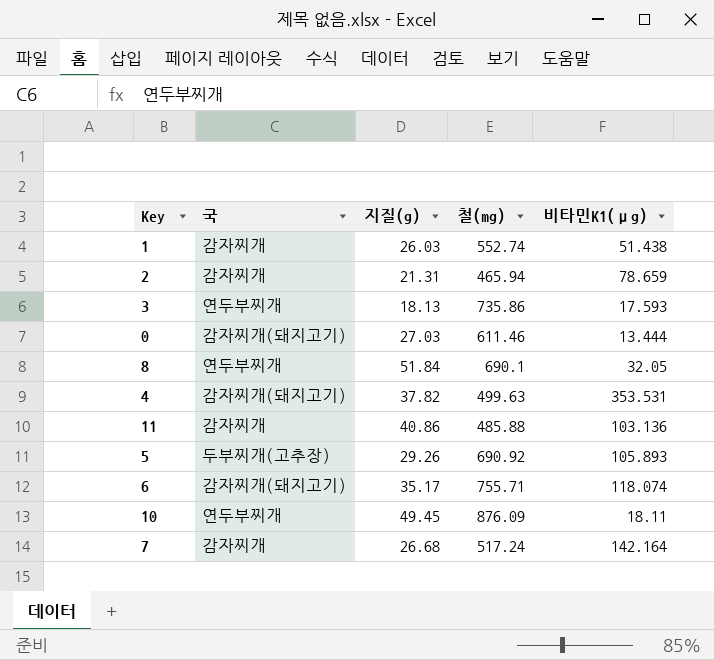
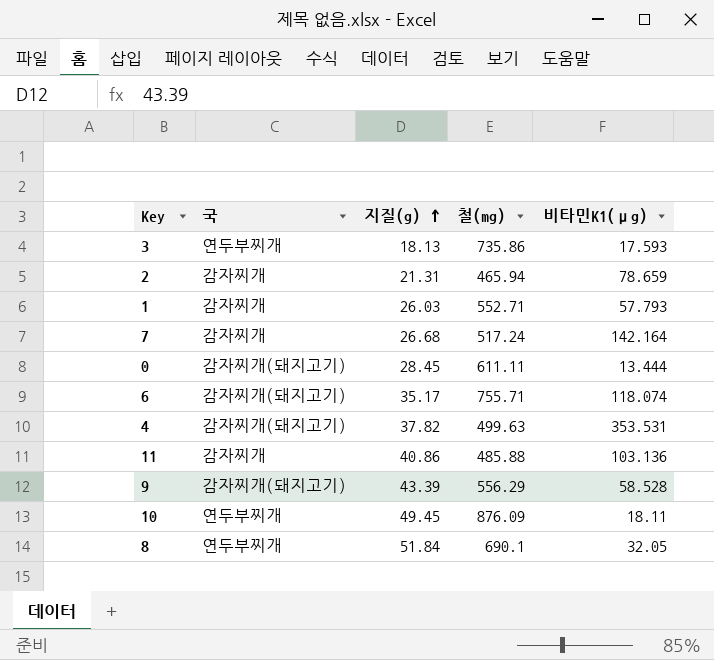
row order: none -> 지질(g) ascending
row 5: 두부찌개(고추장) | 29.26 | 690.92 | 105.893 -> none
1 | 철(mg): 552.74 -> 552.71
1 | 비타민K1(μg): 51.438 -> 57.793
0 | 지질(g): 27.03 -> 28.45
0 | 철(mg): 611.46 -> 611.11
row 9: none -> 감자찌개(돼지고기) | 43.39 | 556.29 | 58.528

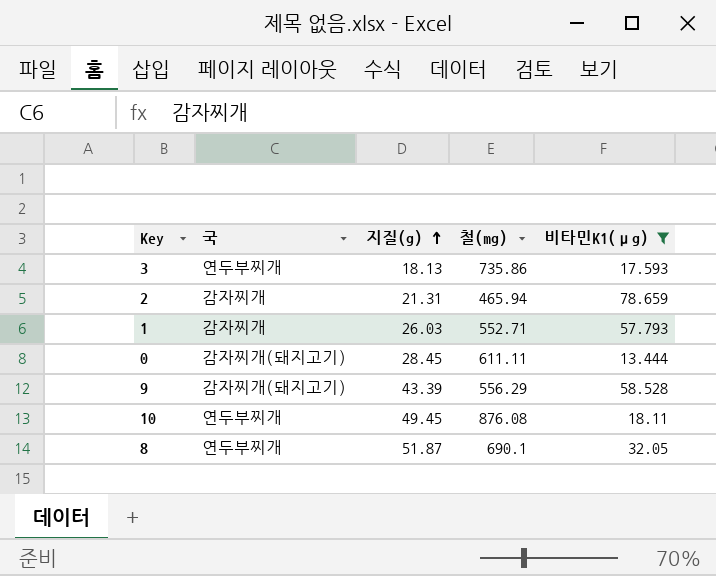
filter: none -> 비타민K1(μg) <= 78.659
10 | 철(mg): 876.09 -> 876.08
8 | 지질(g): 51.84 -> 51.87

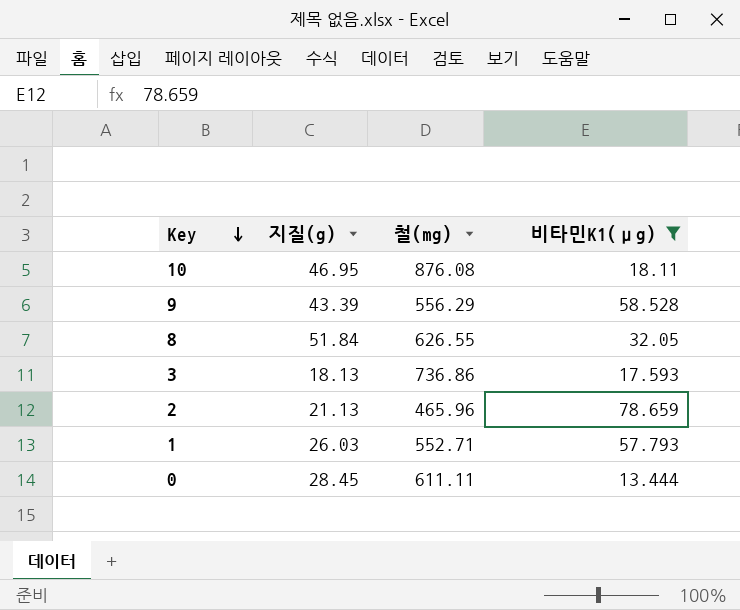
row order: 지질(g) ascending -> Key descending
column 국 | position: 2 -> none
10 | 지질(g): 49.45 -> 46.95
8 | 지질(g): 51.87 -> 51.84
8 | 철(mg): 690.1 -> 626.55
3 | 철(mg): 735.86 -> 736.86
2 | 지질(g): 21.31 -> 21.13
2 | 철(mg): 465.94 -> 465.96

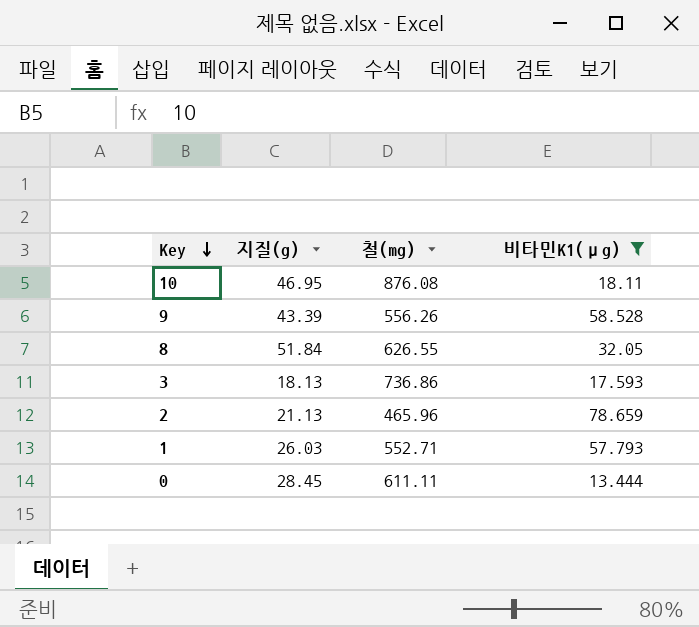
9 | 철(mg): 556.29 -> 556.26

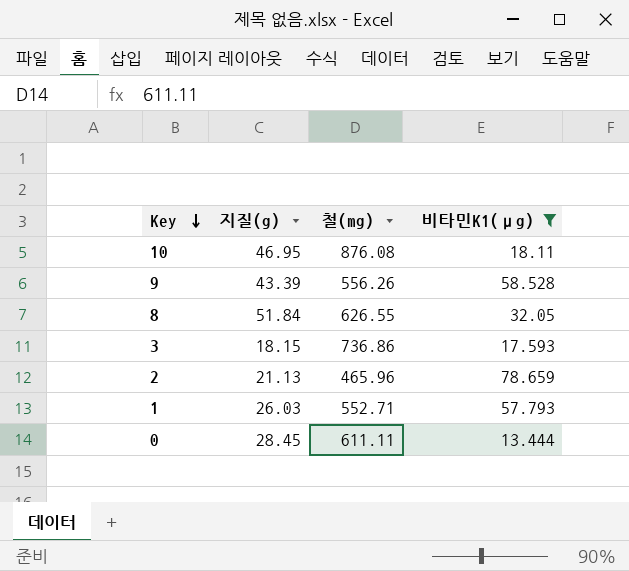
3 | 지질(g): 18.13 -> 18.15

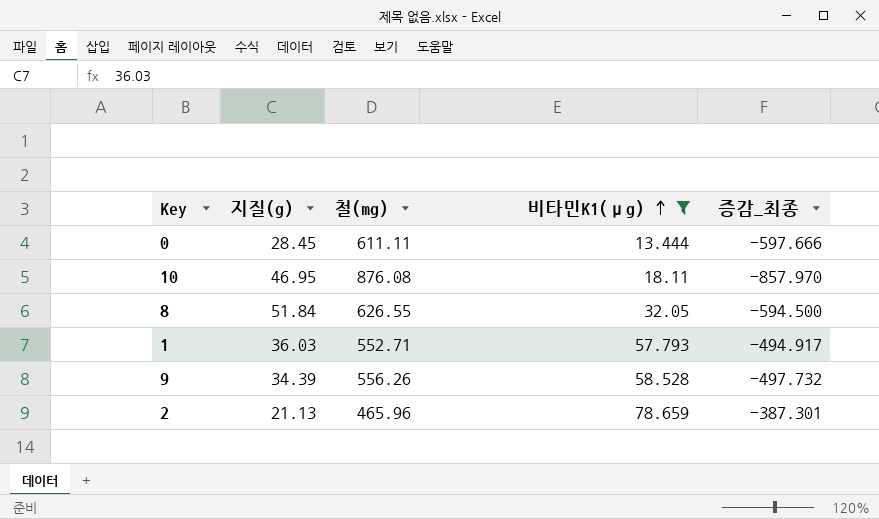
row order: Key descending -> 비타민K1(μg) ascending
column 증감_최종 | formula: none -> [비타민K1(μg)] - [철(mg)]
row 3: 18.15 | 736.86 | 17.593 -> none
1 | 지질(g): 26.03 -> 36.03
9 | 지질(g): 43.39 -> 34.39

